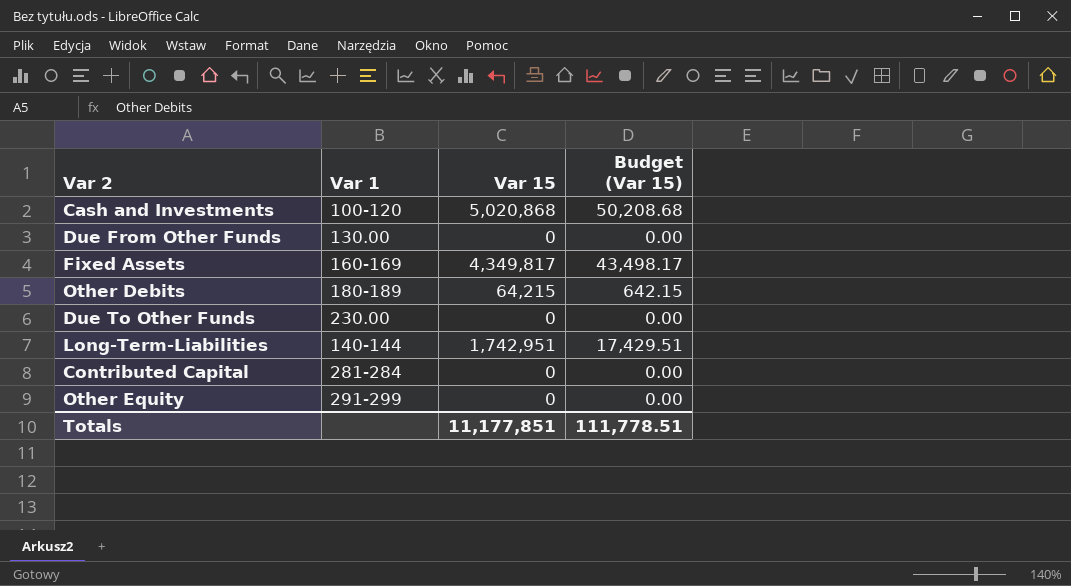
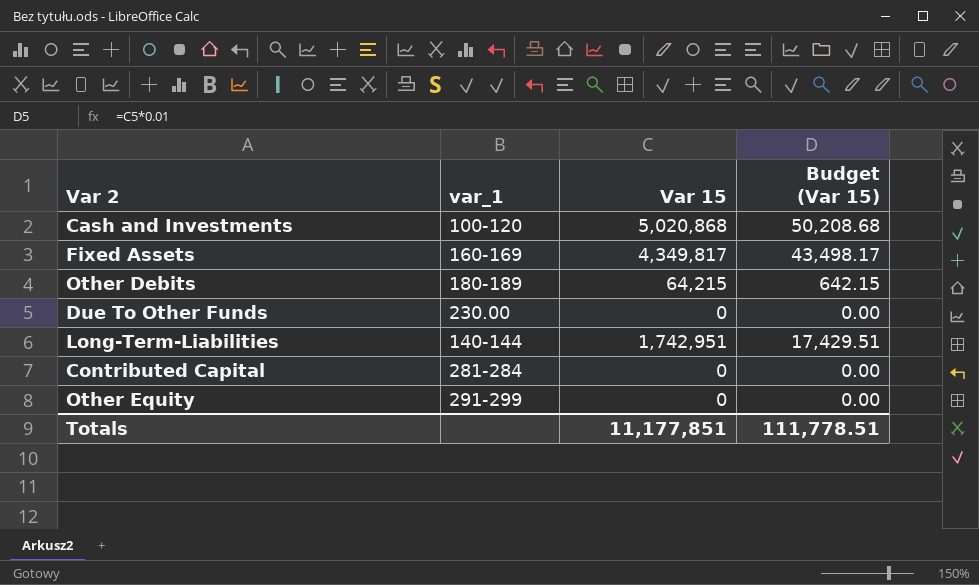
column name: Var 1 -> var_1
row Due From Other Funds: 130.00 | 0 | 0.00 -> none

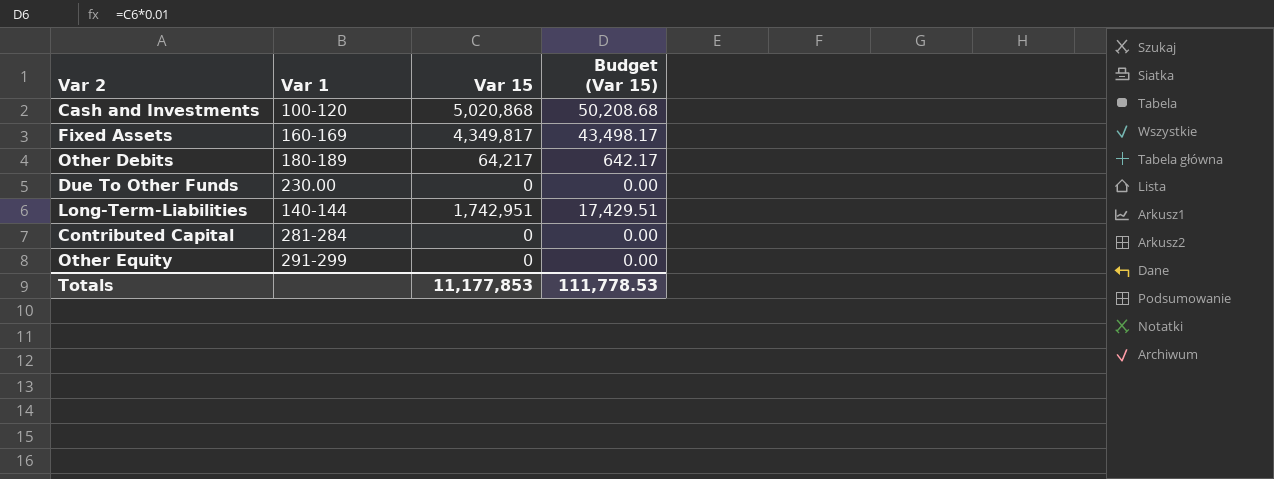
column name: var_1 -> Var 1
Other Debits | Var 15: 64,215 -> 64,217
Other Debits | Budget (Var 15): 642.15 -> 642.17
Totals | Var 15: 11,177,851 -> 11,177,853
Totals | Budget (Var 15): 111,778.51 -> 111,778.53

